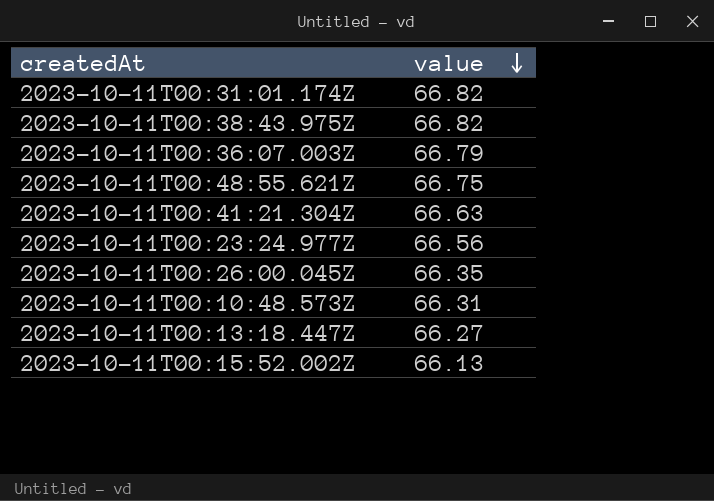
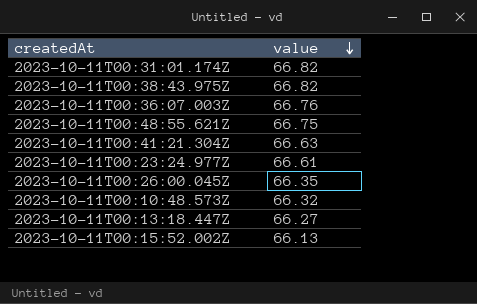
2023-10-11T00:36:07.003Z | value: 66.79 -> 66.76
2023-10-11T00:23:24.977Z | value: 66.56 -> 66.61
2023-10-11T00:10:48.573Z | value: 66.31 -> 66.32

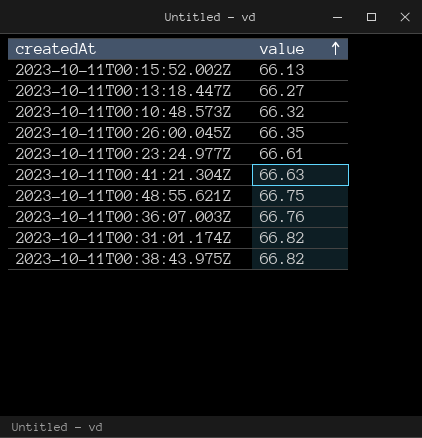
row order: value descending -> value ascending

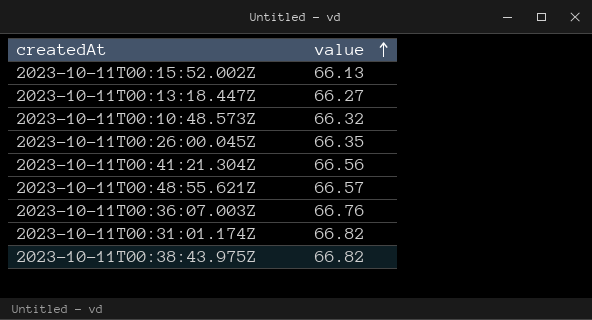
row 2023-10-11T00:23:24.977Z: 66.61 -> none
2023-10-11T00:41:21.304Z | value: 66.63 -> 66.56
2023-10-11T00:48:55.621Z | value: 66.75 -> 66.57

